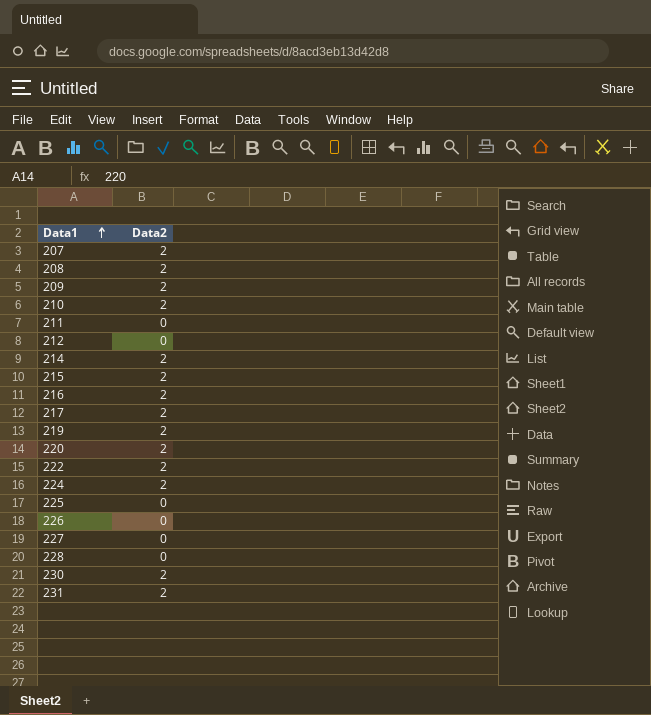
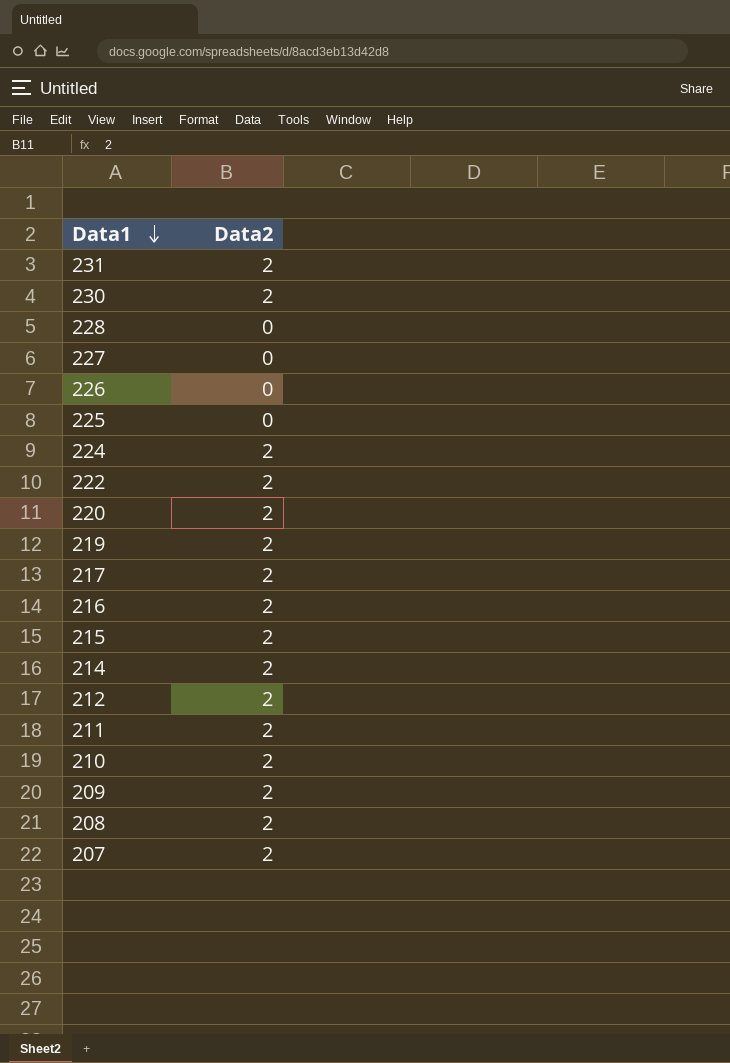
row order: Data1 ascending -> Data1 descending
212 | Data2: 0 -> 2
211 | Data2: 0 -> 2

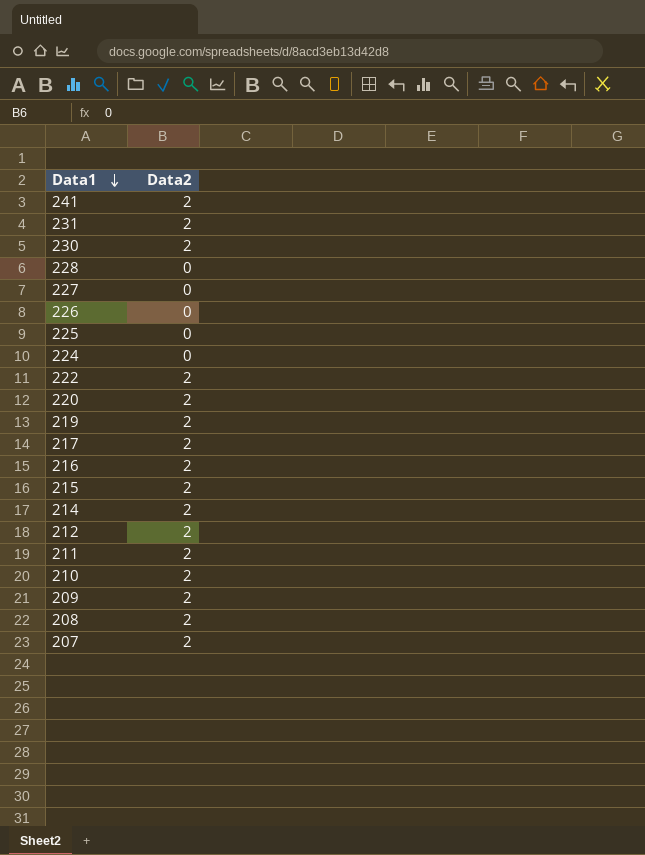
row 241: none -> 2
224 | Data2: 2 -> 0

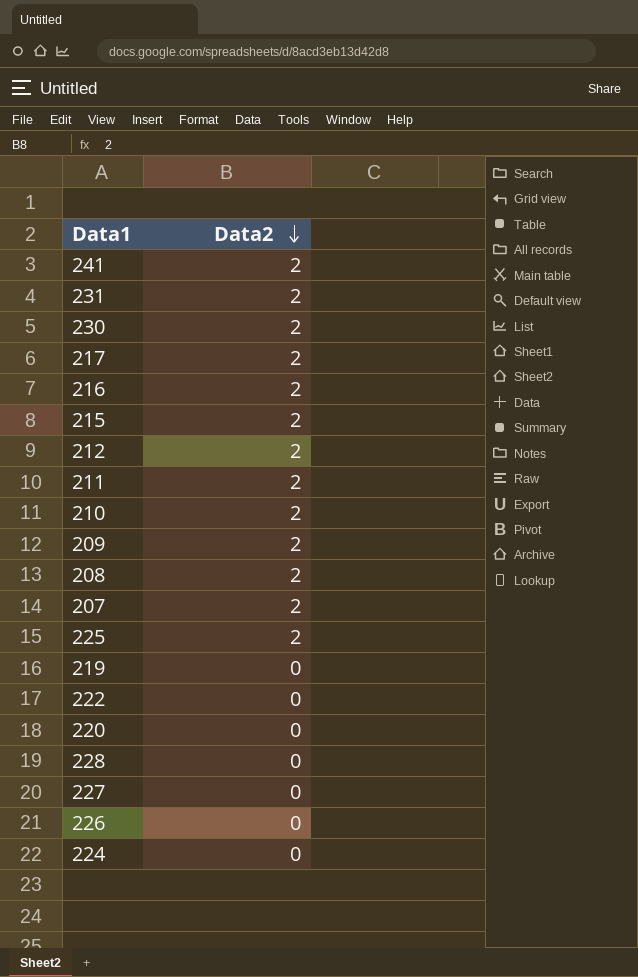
row order: Data1 descending -> Data2 descending
row 214: 2 -> none
225 | Data2: 0 -> 2
219 | Data2: 2 -> 0
222 | Data2: 2 -> 0
220 | Data2: 2 -> 0

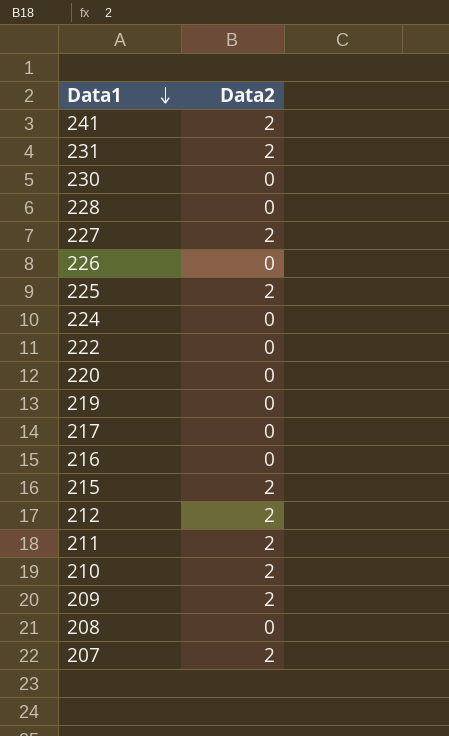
row order: Data2 descending -> Data1 descending
230 | Data2: 2 -> 0
227 | Data2: 0 -> 2
217 | Data2: 2 -> 0
216 | Data2: 2 -> 0
208 | Data2: 2 -> 0

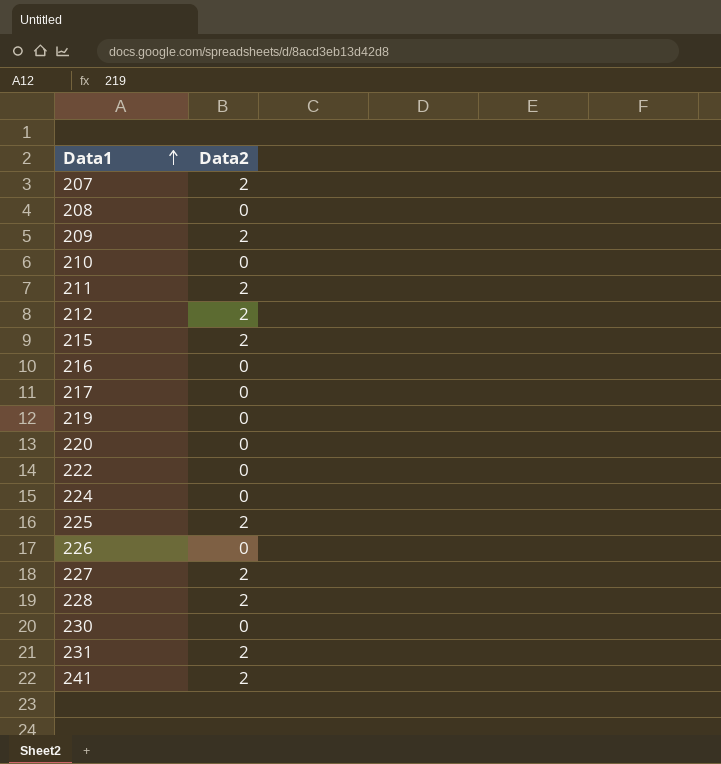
row order: Data1 descending -> Data1 ascending
210 | Data2: 2 -> 0
228 | Data2: 0 -> 2

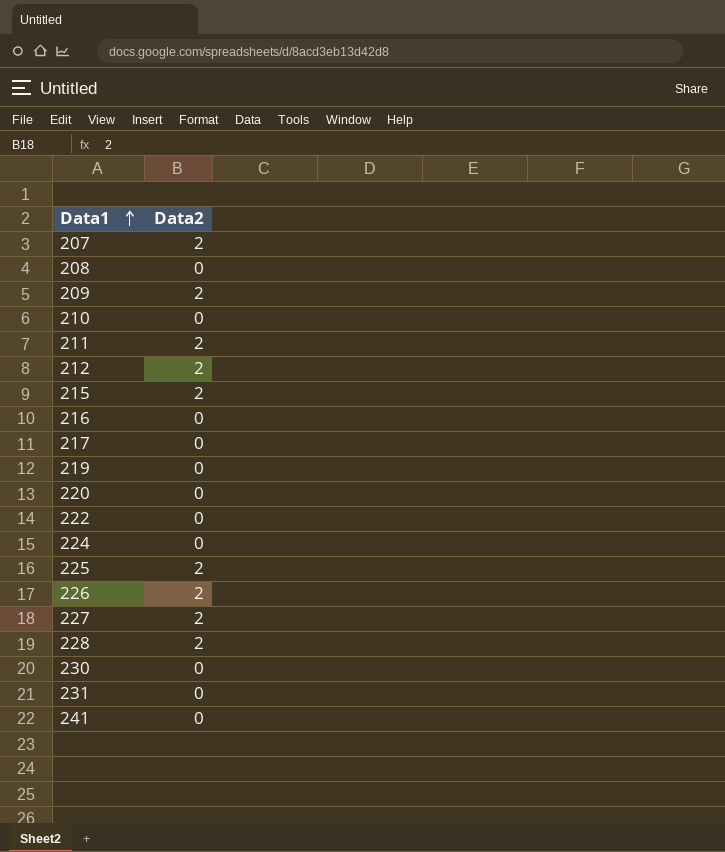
226 | Data2: 0 -> 2
231 | Data2: 2 -> 0
241 | Data2: 2 -> 0

